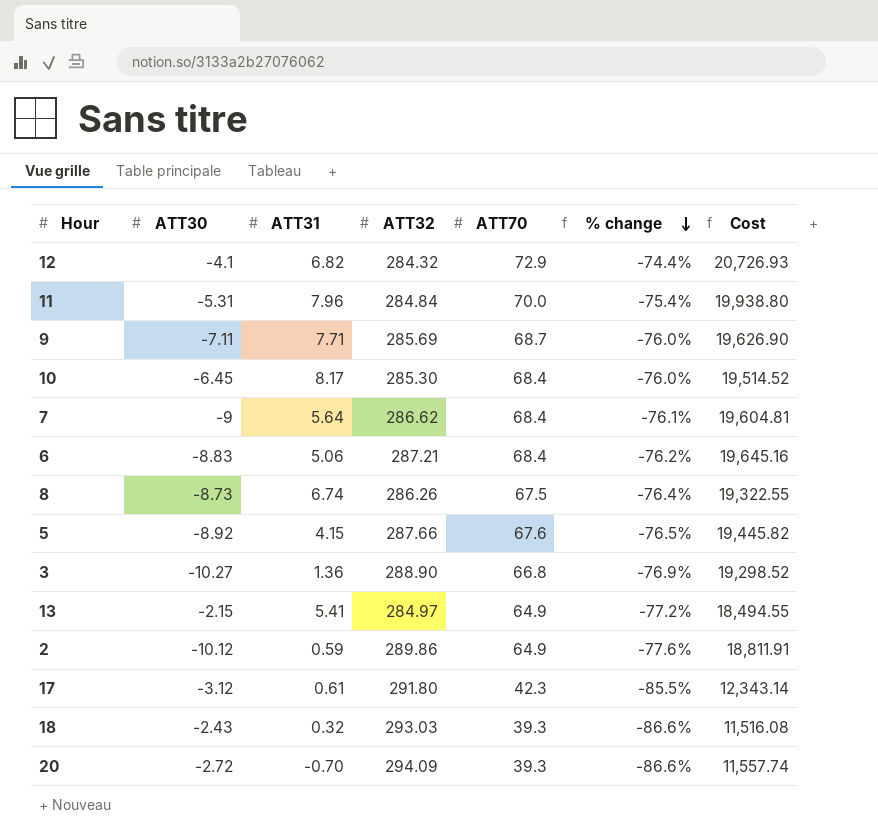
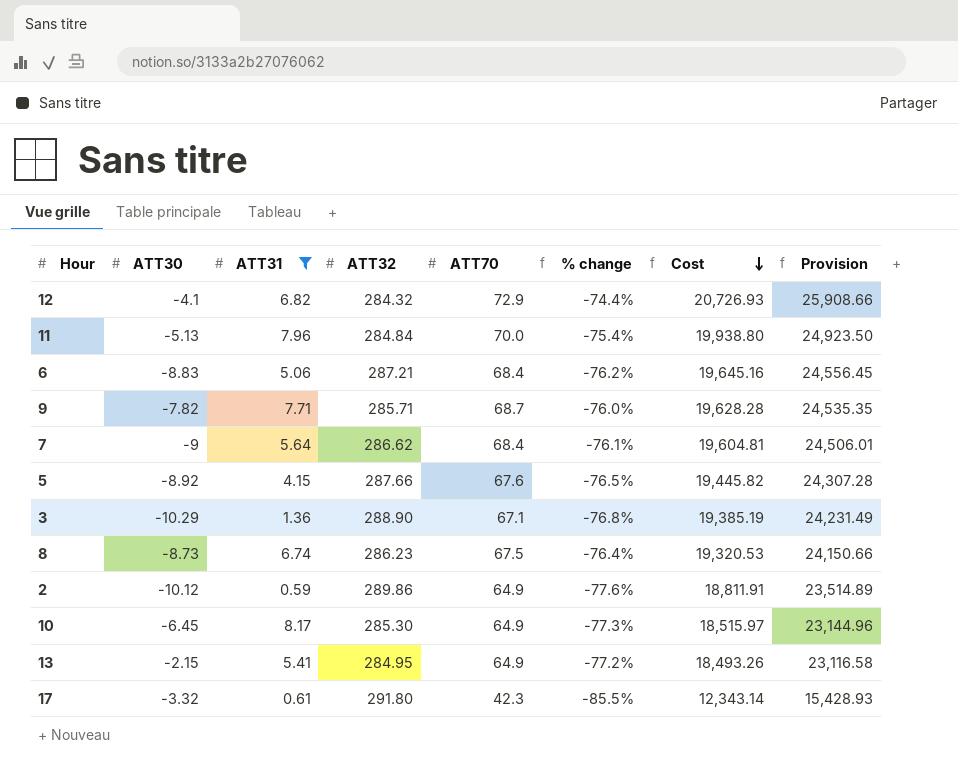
filter: none -> ATT31 >= 0.59
row order: % change descending -> Cost descending
column Provision | formula: none -> [Cost] * 1.25
11 | ATT30: -5.31 -> -5.13
9 | ATT30: -7.11 -> -7.82
9 | ATT32: 285.69 -> 285.71
9 | Cost: 19,626.90 -> 19,628.28
3 | ATT30: -10.27 -> -10.29
3 | ATT70: 66.8 -> 67.1
3 | % change: -76.9% -> -76.8%
3 | Cost: 19,298.52 -> 19,385.19
8 | ATT32: 286.26 -> 286.23
8 | Cost: 19,322.55 -> 19,320.53
10 | ATT70: 68.4 -> 64.9
10 | % change: -76.0% -> -77.3%
10 | Cost: 19,514.52 -> 18,515.97
13 | ATT32: 284.97 -> 284.95
13 | Cost: 18,494.55 -> 18,493.26
17 | ATT30: -3.12 -> -3.32

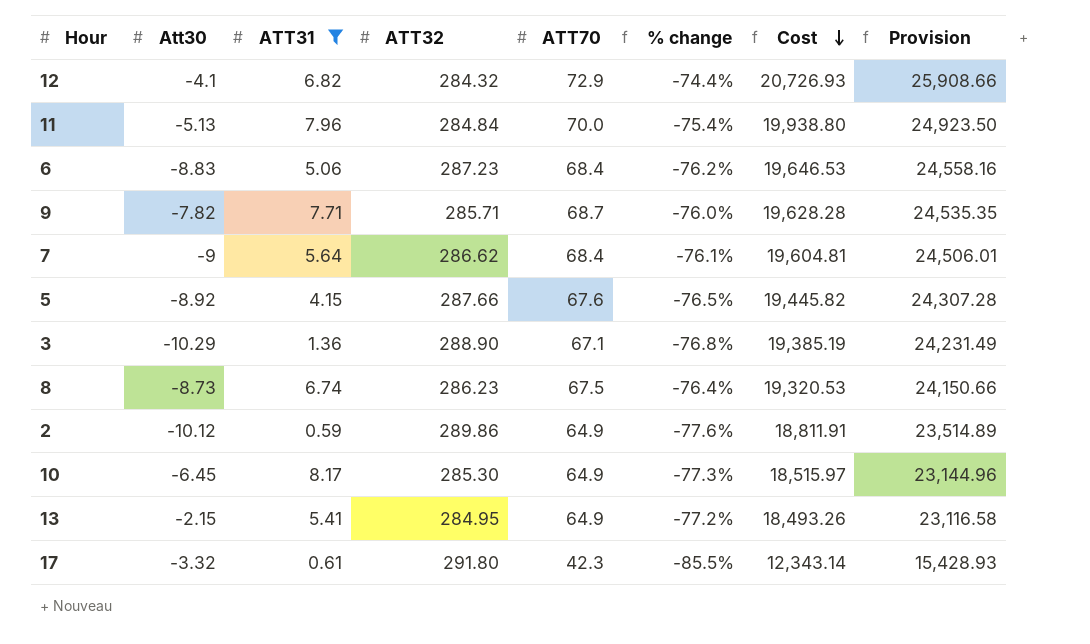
column name: ATT30 -> Att30
6 | ATT32: 287.21 -> 287.23
6 | Cost: 19,645.16 -> 19,646.53
6 | Provision: 24,556.45 -> 24,558.16

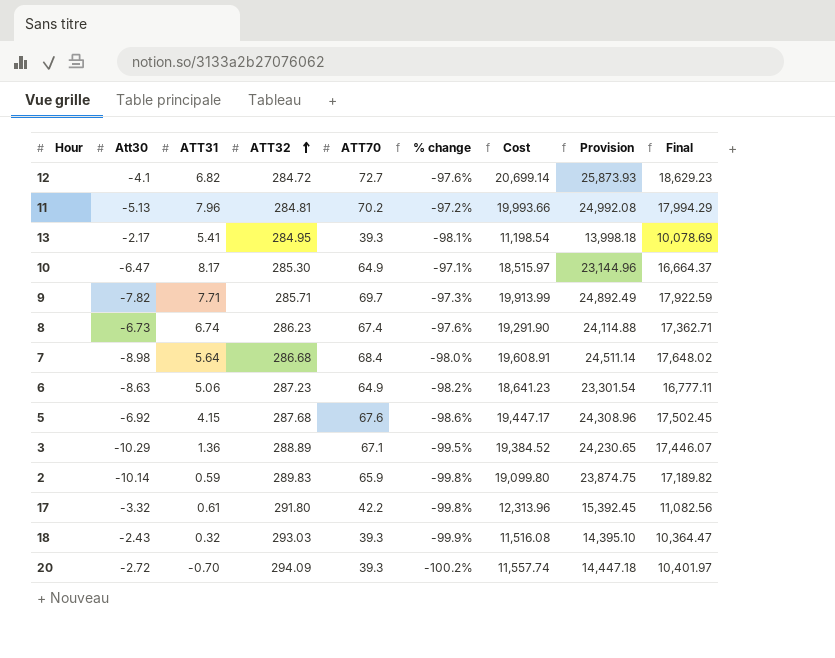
filter: ATT31 >= 0.59 -> none
row order: Cost descending -> ATT32 ascending
column % change | formula: ([ATT70] - [ATT32]) / [ATT32] -> ([ATT31] - [ATT32]) / [ATT32]
column Final | formula: none -> [Cost] * 0.9
12 | ATT32: 284.32 -> 284.72
12 | ATT70: 72.9 -> 72.7
12 | Cost: 20,726.93 -> 20,699.14
12 | Provision: 25,908.66 -> 25,873.93
11 | ATT32: 284.84 -> 284.81
11 | ATT70: 70.0 -> 70.2
11 | Cost: 19,938.80 -> 19,993.66
11 | Provision: 24,923.50 -> 24,992.08
13 | Att30: -2.15 -> -2.17
13 | ATT70: 64.9 -> 39.3
13 | Cost: 18,493.26 -> 11,198.54
13 | Provision: 23,116.58 -> 13,998.18
10 | Att30: -6.45 -> -6.47
9 | ATT70: 68.7 -> 69.7
9 | Cost: 19,628.28 -> 19,913.99
9 | Provision: 24,535.35 -> 24,892.49
8 | Att30: -8.73 -> -6.73
8 | ATT70: 67.5 -> 67.4
8 | Cost: 19,320.53 -> 19,291.90
8 | Provision: 24,150.66 -> 24,114.88
7 | Att30: -9 -> -8.98
7 | ATT32: 286.62 -> 286.68
7 | Cost: 19,604.81 -> 19,608.91
7 | Provision: 24,506.01 -> 24,511.14
6 | Att30: -8.83 -> -8.63
6 | ATT70: 68.4 -> 64.9
6 | Cost: 19,646.53 -> 18,641.23
6 | Provision: 24,558.16 -> 23,301.54
5 | Att30: -8.92 -> -6.92
5 | ATT32: 287.66 -> 287.68
5 | Cost: 19,445.82 -> 19,447.17
5 | Provision: 24,307.28 -> 24,308.96
3 | ATT32: 288.90 -> 288.89
3 | Cost: 19,385.19 -> 19,384.52
3 | Provision: 24,231.49 -> 24,230.65
2 | Att30: -10.12 -> -10.14
2 | ATT32: 289.86 -> 289.83
2 | ATT70: 64.9 -> 65.9
2 | Cost: 18,811.91 -> 19,099.80
2 | Provision: 23,514.89 -> 23,874.75
17 | ATT70: 42.3 -> 42.2
17 | Cost: 12,343.14 -> 12,313.96
17 | Provision: 15,428.93 -> 15,392.45

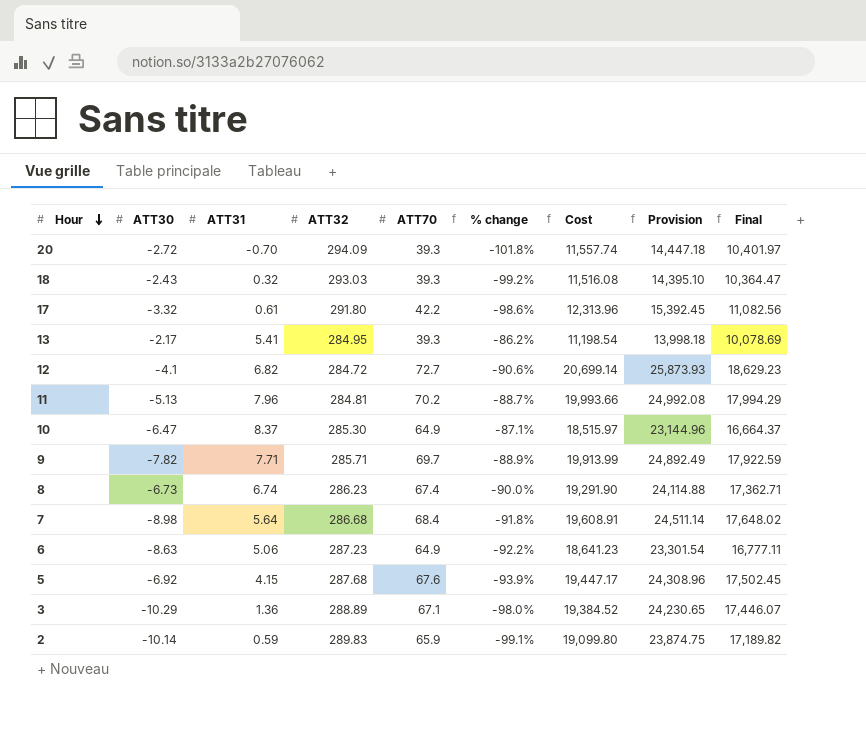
row order: ATT32 ascending -> Hour descending
column name: Att30 -> ATT30
column % change | formula: ([ATT31] - [ATT32]) / [ATT32] -> ([ATT31] - [ATT70]) / [ATT70]
10 | ATT31: 8.17 -> 8.37

